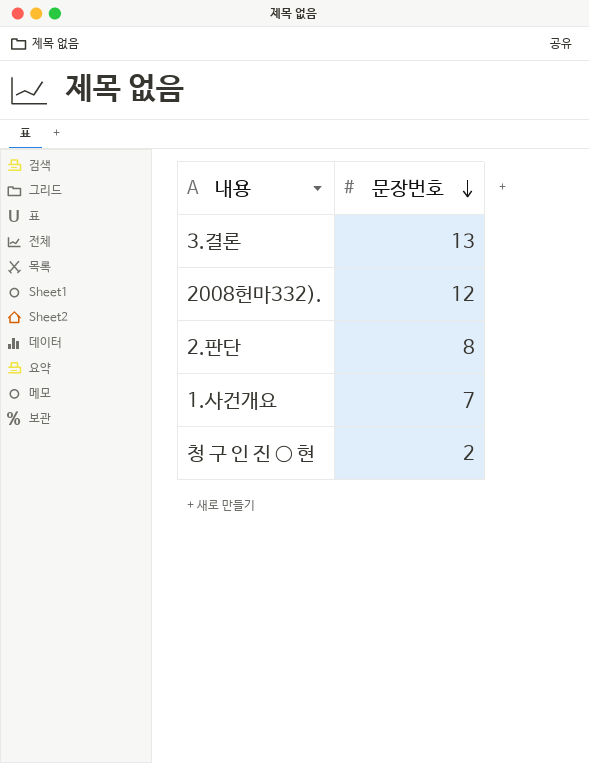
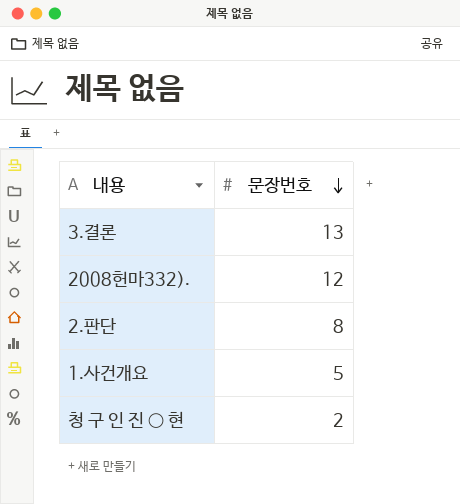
1.사건개요 | 문장번호: 7 -> 5

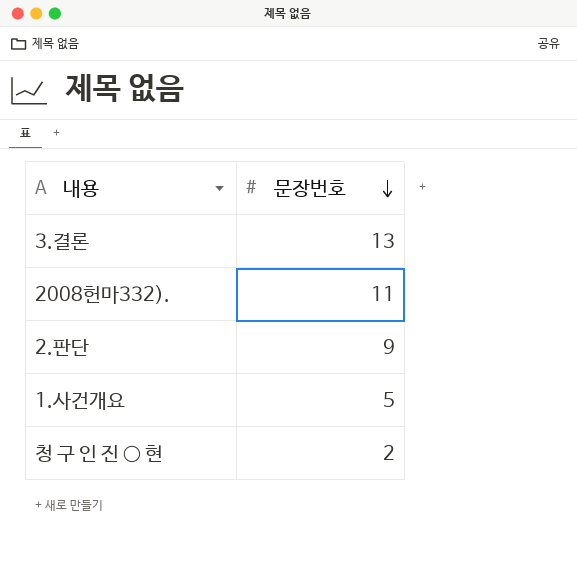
2008헌마332). | 문장번호: 12 -> 11
2.판단 | 문장번호: 8 -> 9

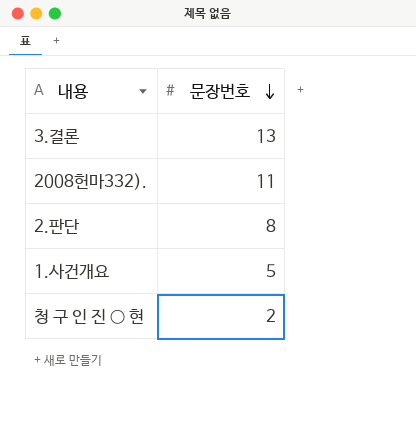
2.판단 | 문장번호: 9 -> 8

